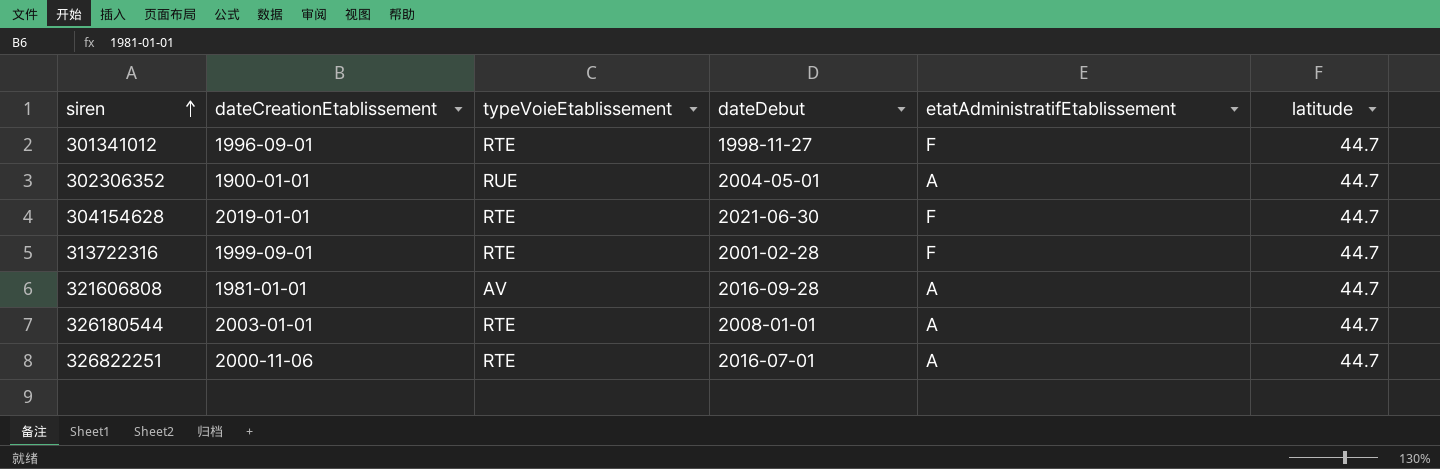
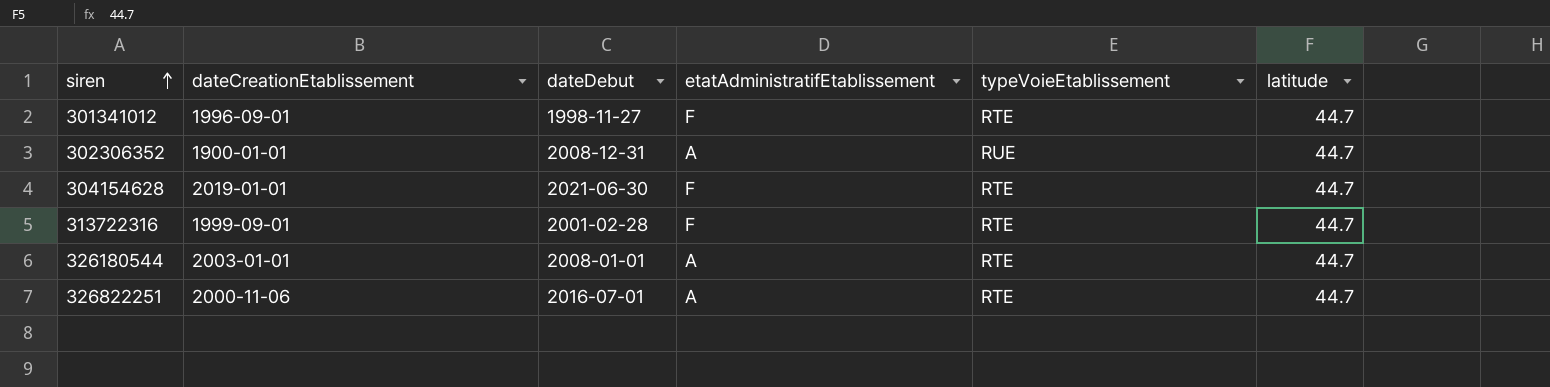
column typeVoieEtablissement | position: 3 -> 5
row 321606808: 1981-01-01 | AV | 2016-09-28 | A | 44.7 -> none
302306352 | dateDebut: 2004-05-01 -> 2008-12-31

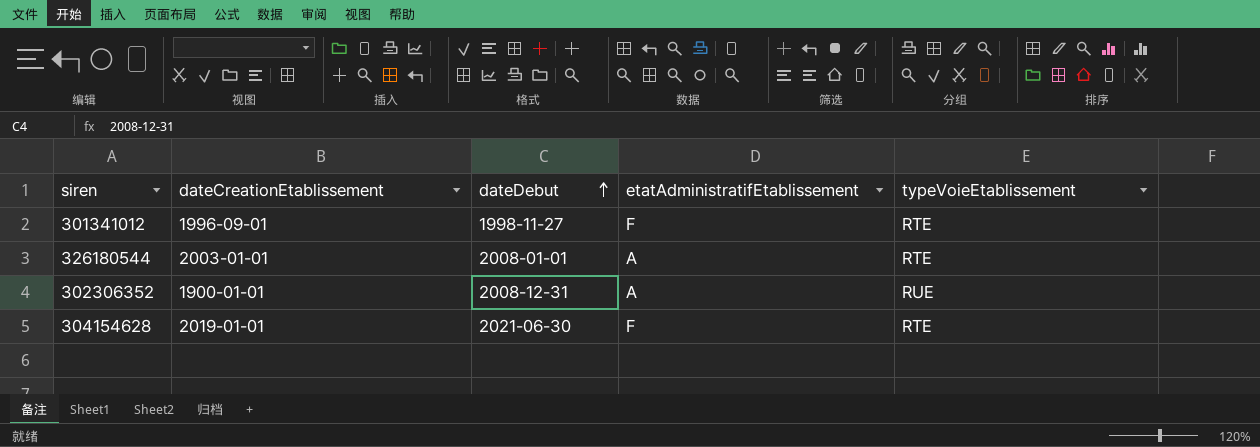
row order: siren ascending -> dateDebut ascending
column latitude | position: 6 -> none
row 313722316: 1999-09-01 | 2001-02-28 | F | RTE | 44.7 -> none
row 326822251: 2000-11-06 | 2016-07-01 | A | RTE | 44.7 -> none

